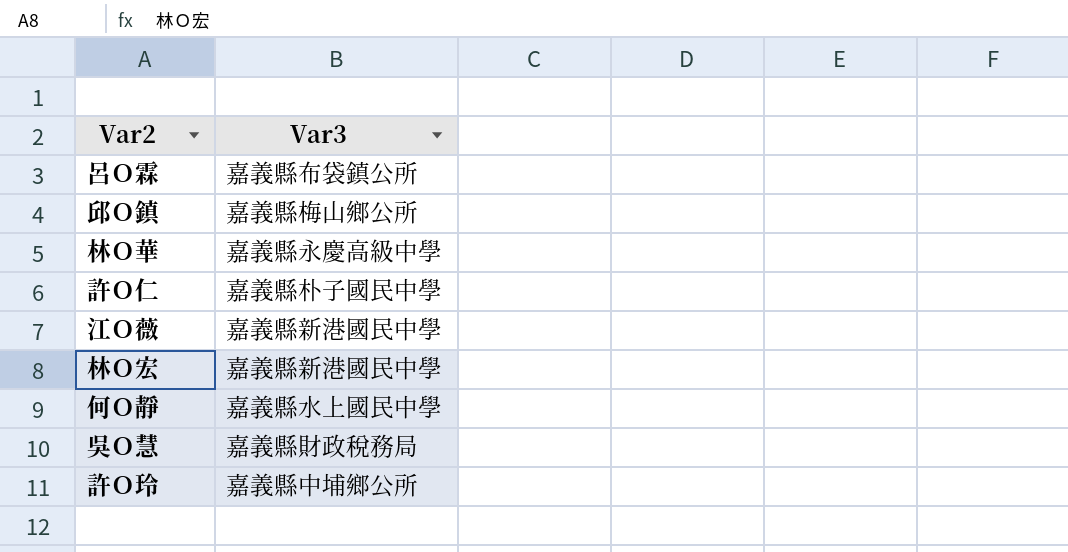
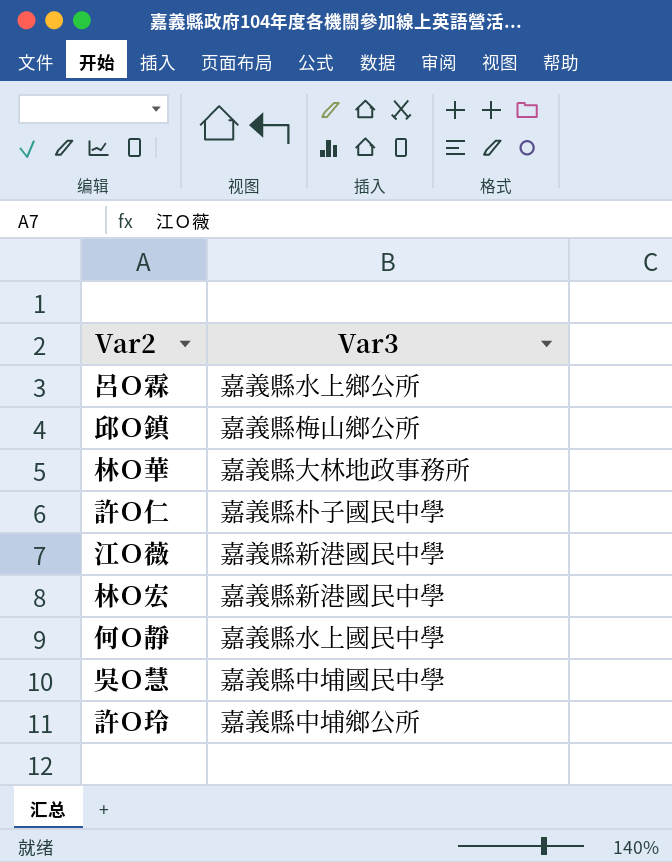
呂Ｏ霖 | Var3: 嘉義縣布袋鎮公所 -> 嘉義縣水上鄉公所
林Ｏ華 | Var3: 嘉義縣永慶高級中學 -> 嘉義縣大林地政事務所
吳Ｏ慧 | Var3: 嘉義縣財政稅務局 -> 嘉義縣中埔國民中學

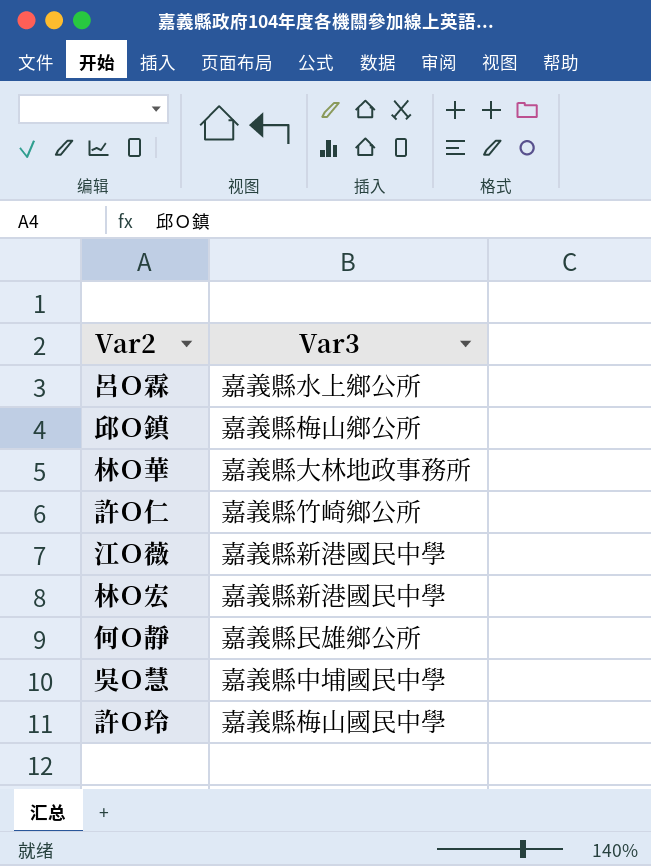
許Ｏ仁 | Var3: 嘉義縣朴子國民中學 -> 嘉義縣竹崎鄉公所
何Ｏ靜 | Var3: 嘉義縣水上國民中學 -> 嘉義縣民雄鄉公所
許Ｏ玲 | Var3: 嘉義縣中埔鄉公所 -> 嘉義縣梅山國民中學

